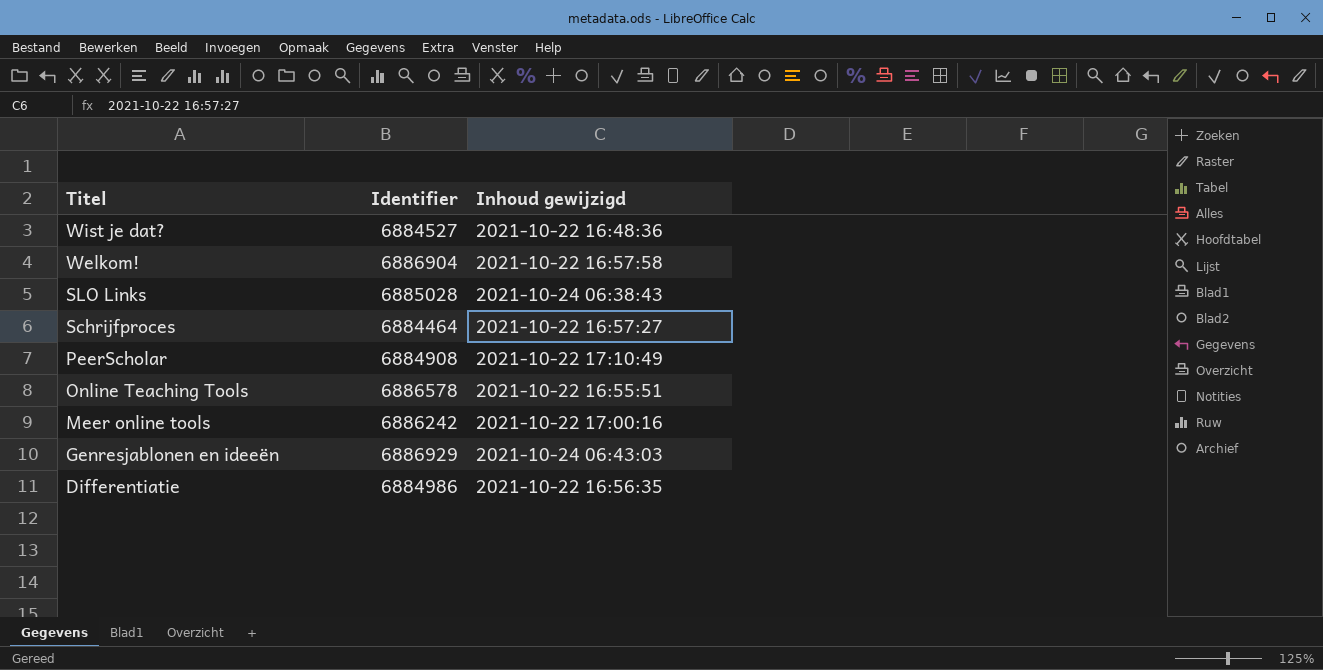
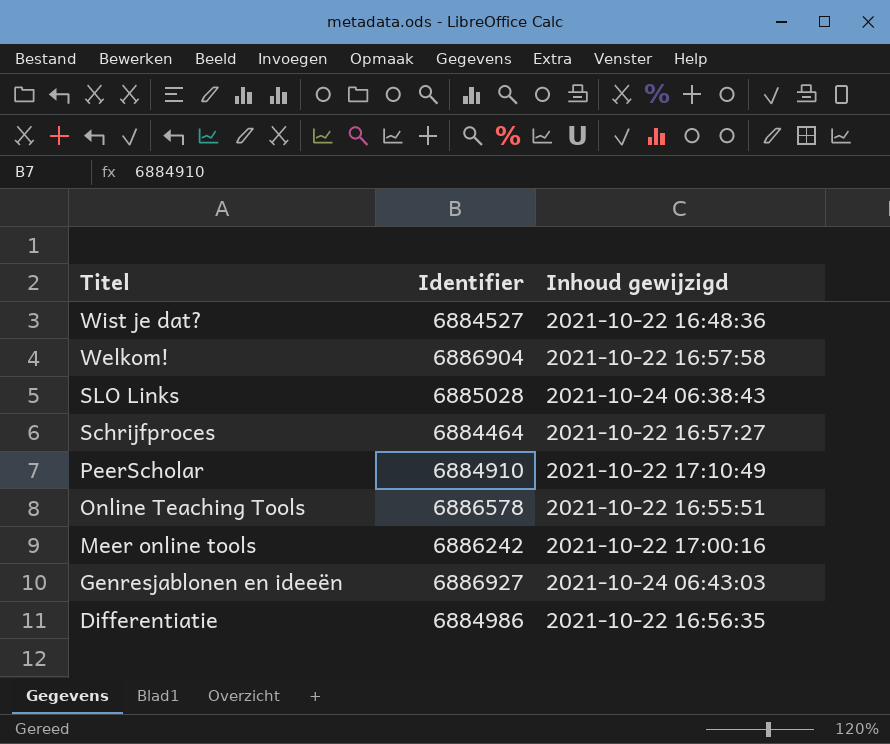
PeerScholar | Identifier: 6884908 -> 6884910
Genresjablonen en ideeën | Identifier: 6886929 -> 6886927

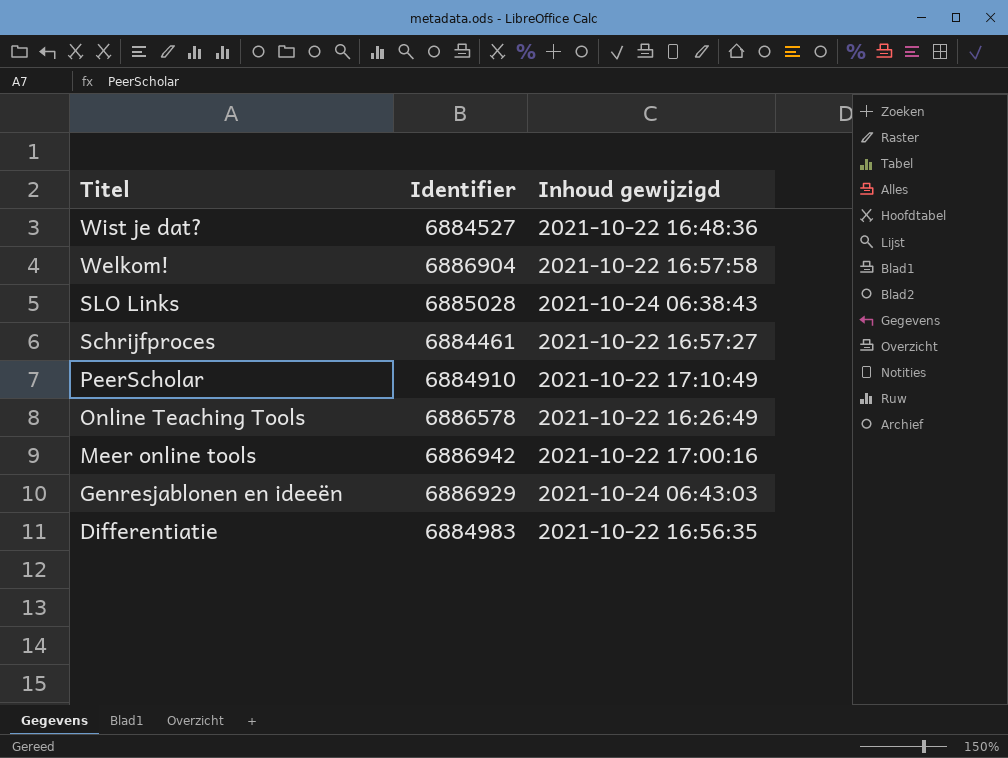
Schrijfproces | Identifier: 6884464 -> 6884461
Online Teaching Tools | Inhoud gewijzigd: 2021-10-22 16:55:51 -> 2021-10-22 16:26:49
Meer online tools | Identifier: 6886242 -> 6886942
Genresjablonen en ideeën | Identifier: 6886927 -> 6886929
Differentiatie | Identifier: 6884986 -> 6884983

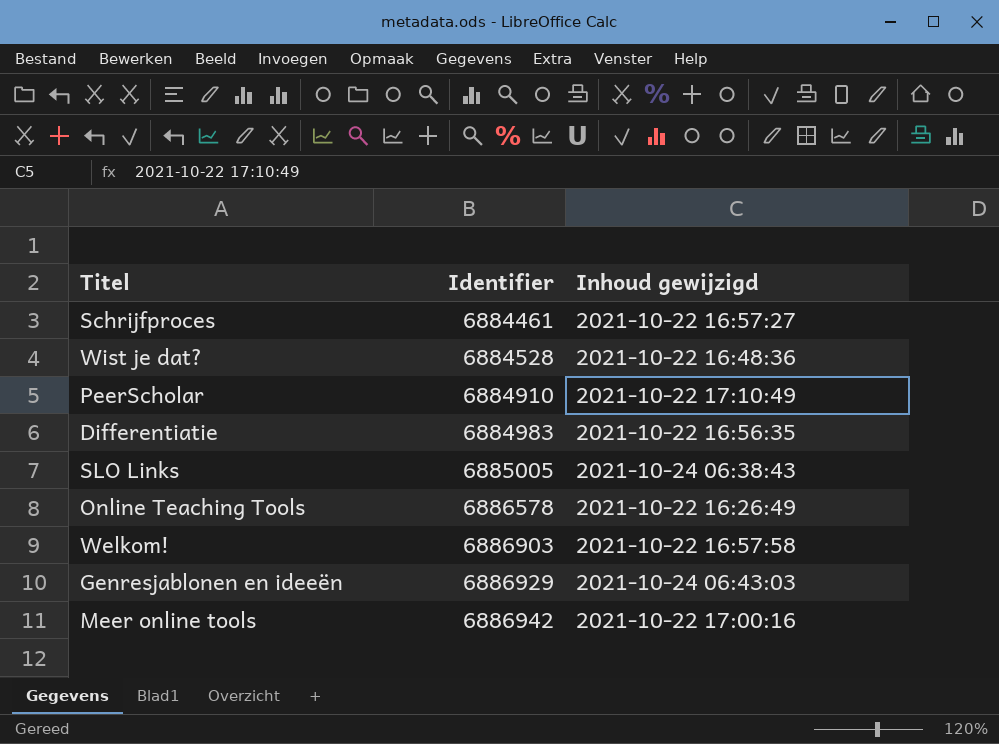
row order: Titel descending -> Identifier ascending
Wist je dat? | Identifier: 6884527 -> 6884528
SLO Links | Identifier: 6885028 -> 6885005
Welkom! | Identifier: 6886904 -> 6886903

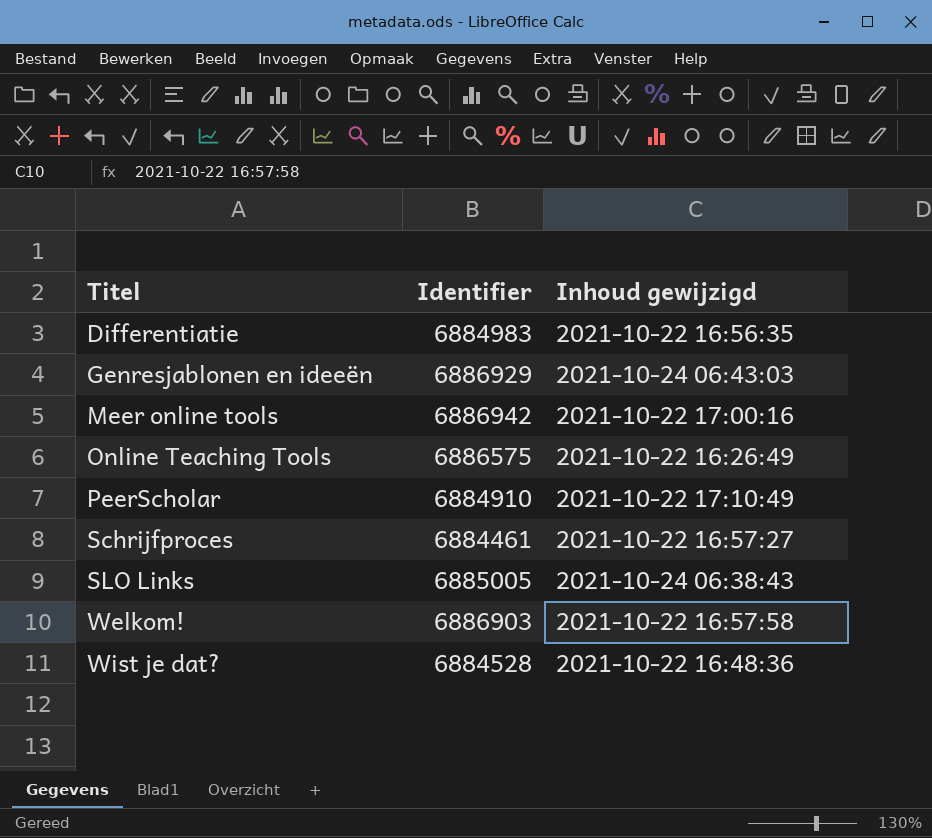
row order: Identifier ascending -> Titel ascending
Online Teaching Tools | Identifier: 6886578 -> 6886575

